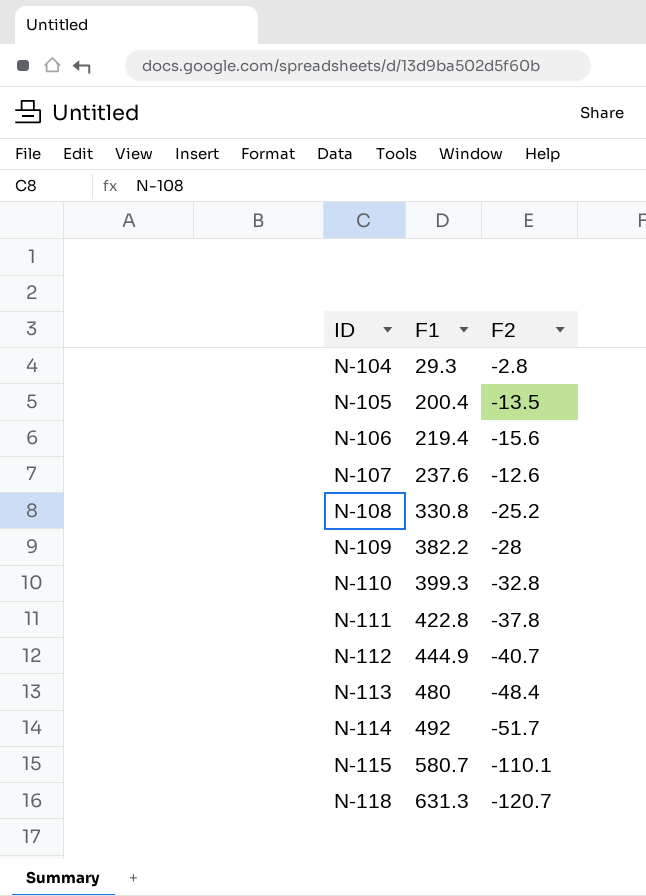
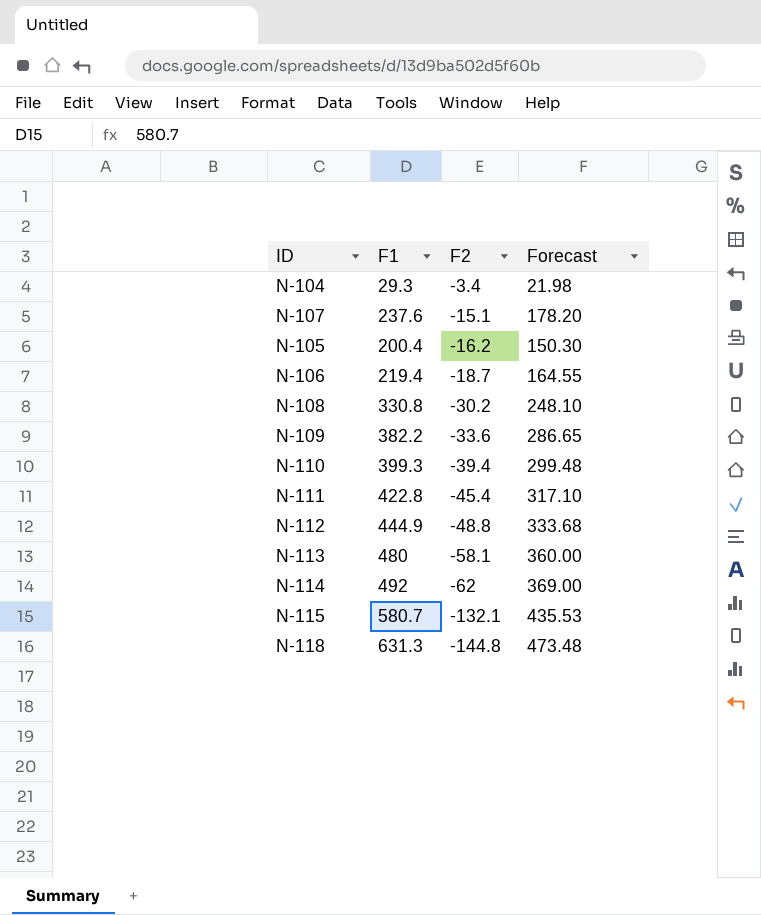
row order: ID ascending -> F2 descending
column Forecast | formula: none -> [F1] * 0.75
N-104 | F2: -2.8 -> -3.4
N-107 | F2: -12.6 -> -15.1
N-105 | F2: -13.5 -> -16.2
N-106 | F2: -15.6 -> -18.7
N-108 | F2: -25.2 -> -30.2
N-109 | F2: -28 -> -33.6
N-110 | F2: -32.8 -> -39.4
N-111 | F2: -37.8 -> -45.4
N-112 | F2: -40.7 -> -48.8
N-113 | F2: -48.4 -> -58.1
N-114 | F2: -51.7 -> -62
N-115 | F2: -110.1 -> -132.1
N-118 | F2: -120.7 -> -144.8

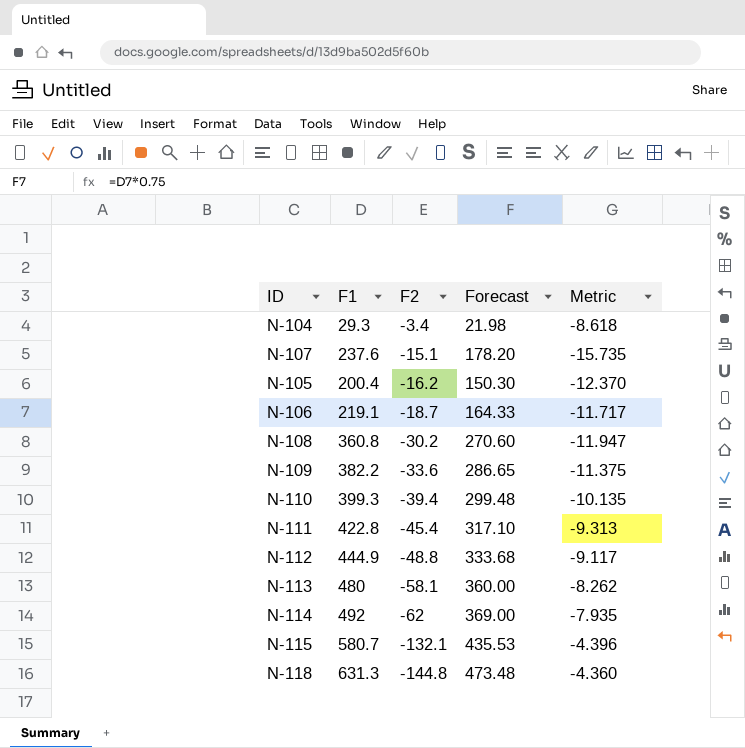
column Metric | formula: none -> [F1] / [F2]
N-106 | F1: 219.4 -> 219.1
N-106 | Forecast: 164.55 -> 164.33
N-108 | F1: 330.8 -> 360.8
N-108 | Forecast: 248.10 -> 270.60

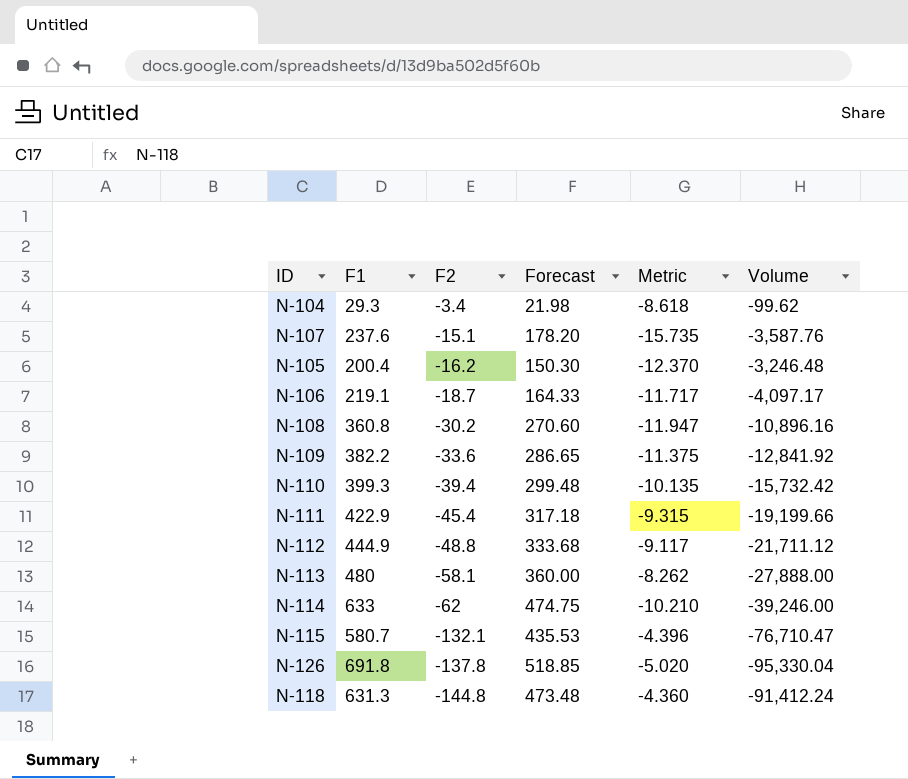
column Volume | formula: none -> [F1] * [F2]
N-111 | F1: 422.8 -> 422.9
N-111 | Forecast: 317.10 -> 317.18
N-111 | Metric: -9.313 -> -9.315
N-114 | F1: 492 -> 633
N-114 | Forecast: 369.00 -> 474.75
N-114 | Metric: -7.935 -> -10.210
row N-126: none -> 691.8 | -137.8 | 518.85 | -5.020 | -95,330.04

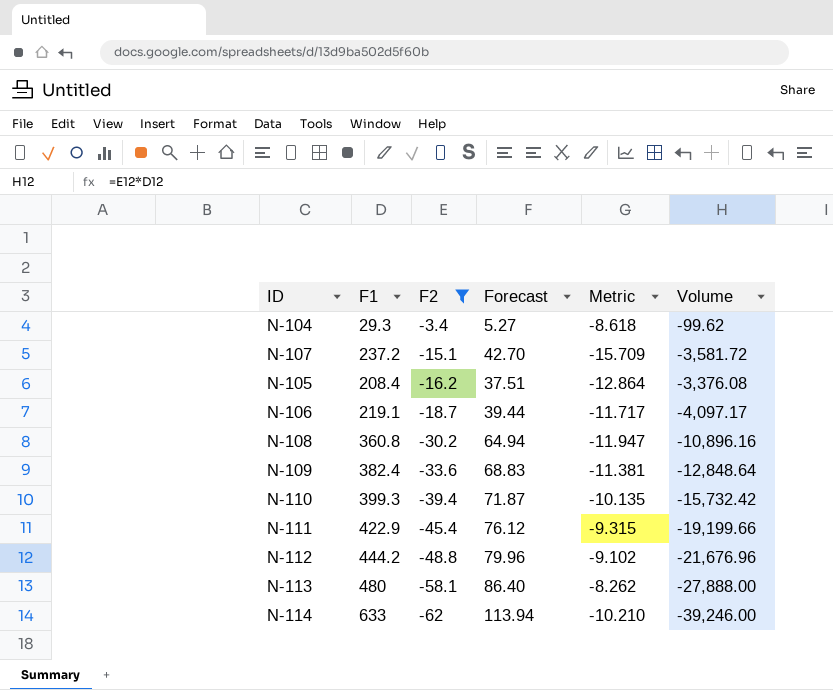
filter: none -> F2 >= -62
column Forecast | formula: [F1] * 0.75 -> [F1] * 0.18
N-107 | F1: 237.6 -> 237.2
N-107 | Metric: -15.735 -> -15.709
N-107 | Volume: -3,587.76 -> -3,581.72
N-105 | F1: 200.4 -> 208.4
N-105 | Metric: -12.370 -> -12.864
N-105 | Volume: -3,246.48 -> -3,376.08
N-109 | F1: 382.2 -> 382.4
N-109 | Metric: -11.375 -> -11.381
N-109 | Volume: -12,841.92 -> -12,848.64
N-112 | F1: 444.9 -> 444.2
N-112 | Metric: -9.117 -> -9.102
N-112 | Volume: -21,711.12 -> -21,676.96

